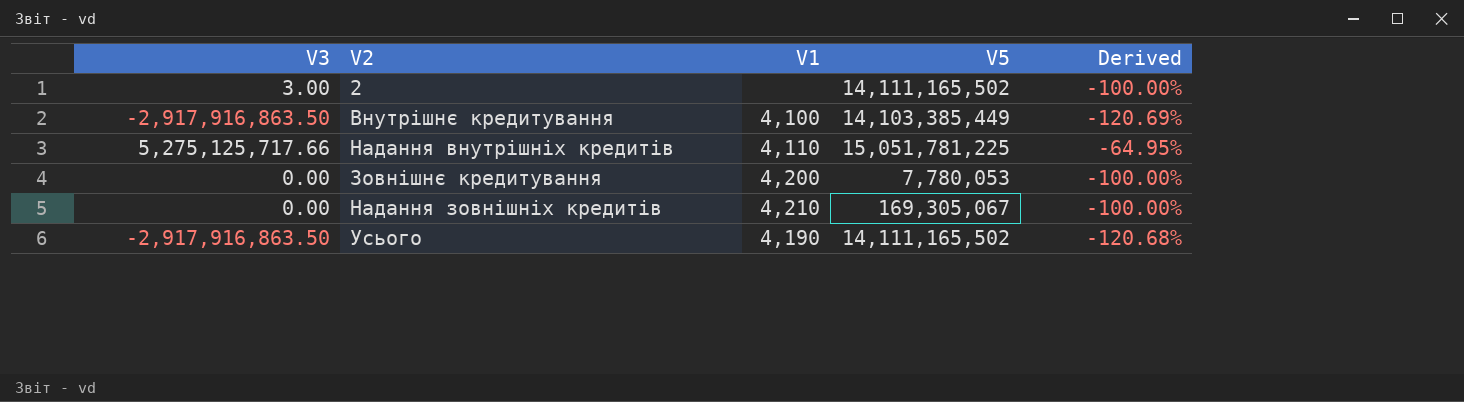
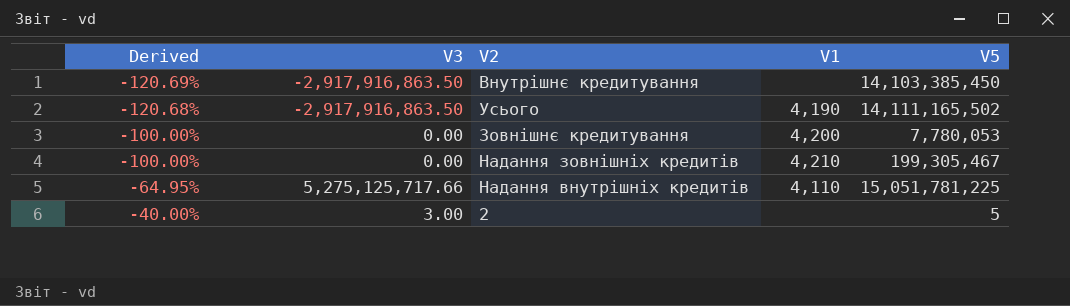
row order: none -> Derived ascending
column Derived | position: 5 -> 1
Внутрішнє кредитування | V1: 4,100 -> none
Внутрішнє кредитування | V5: 14,103,385,449 -> 14,103,385,450
Надання зовнішніх кредитів | V5: 169,305,067 -> 199,305,467
2 | Derived: -100.00% -> -40.00%
2 | V5: 14,111,165,502 -> 5

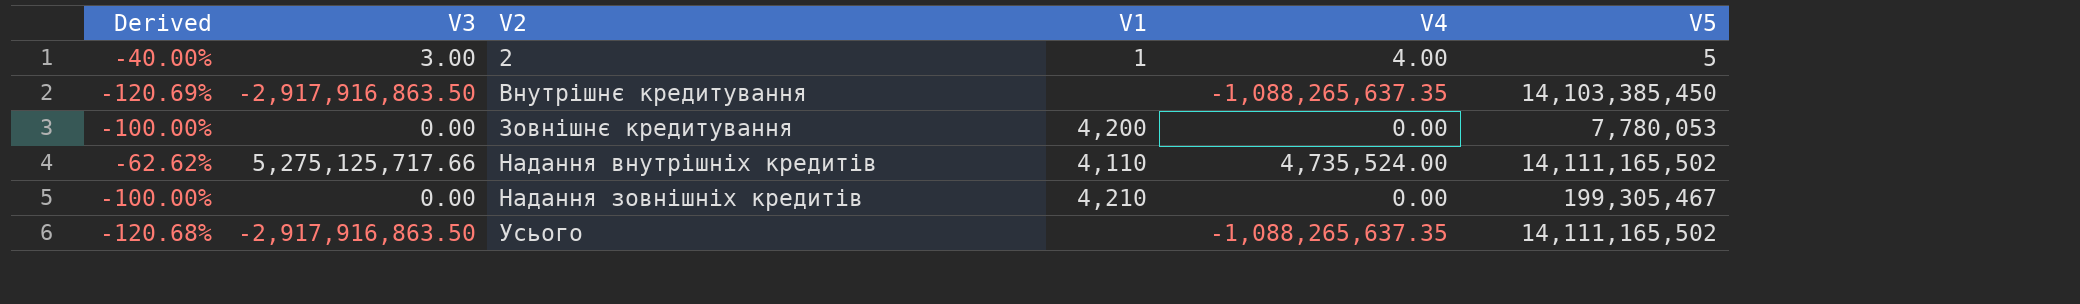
row order: Derived ascending -> V2 ascending
column V4 | position: none -> 5
2 | V1: none -> 1
Надання внутрішніх кредитів | Derived: -64.95% -> -62.62%
Надання внутрішніх кредитів | V5: 15,051,781,225 -> 14,111,165,502
Усього | V1: 4,190 -> none

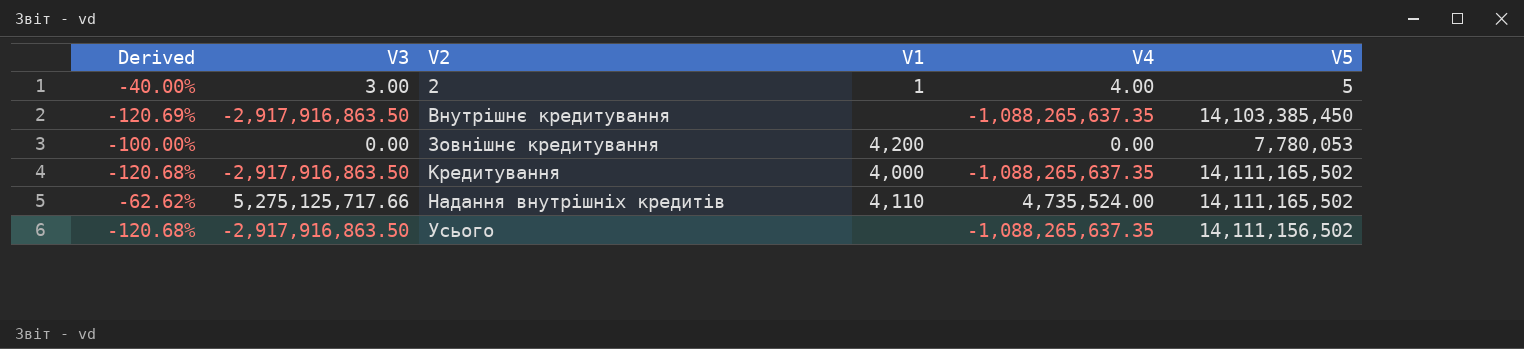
row Надання зовнішніх кредитів: -100.00% | 0.00 | 4,210 | 0.00 | 199,305,467 -> none
row Кредитування: none -> -120.68% | -2,917,916,863.50 | 4,000 | -1,088,265,637.35 | 14,111,165,502
Усього | V5: 14,111,165,502 -> 14,111,156,502

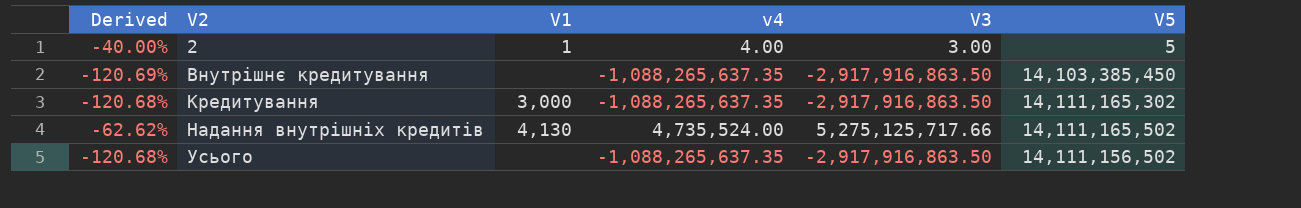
column name: V4 -> v4
column V3 | position: 2 -> 5
row Зовнішнє кредитування: -100.00% | 0.00 | 4,200 | 0.00 | 7,780,053 -> none
Кредитування | V1: 4,000 -> 3,000
Кредитування | V5: 14,111,165,502 -> 14,111,165,302
Надання внутрішніх кредитів | V1: 4,110 -> 4,130

